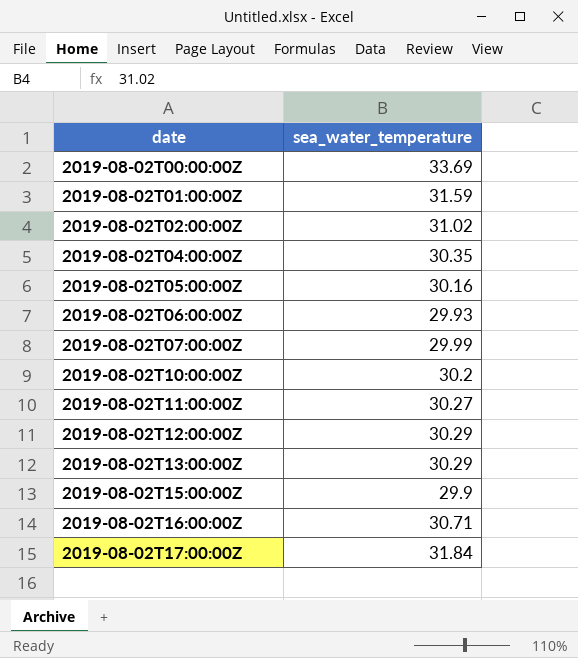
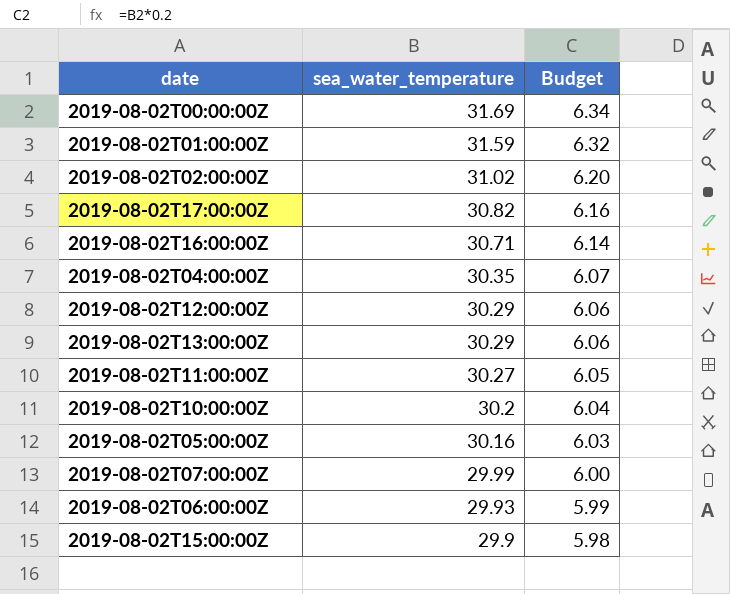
row order: date ascending -> sea_water_temperature descending
column Budget | formula: none -> [sea_water_temperature] * 0.2
2019-08-02T00:00:00Z | sea_water_temperature: 33.69 -> 31.69
2019-08-02T17:00:00Z | sea_water_temperature: 31.84 -> 30.82

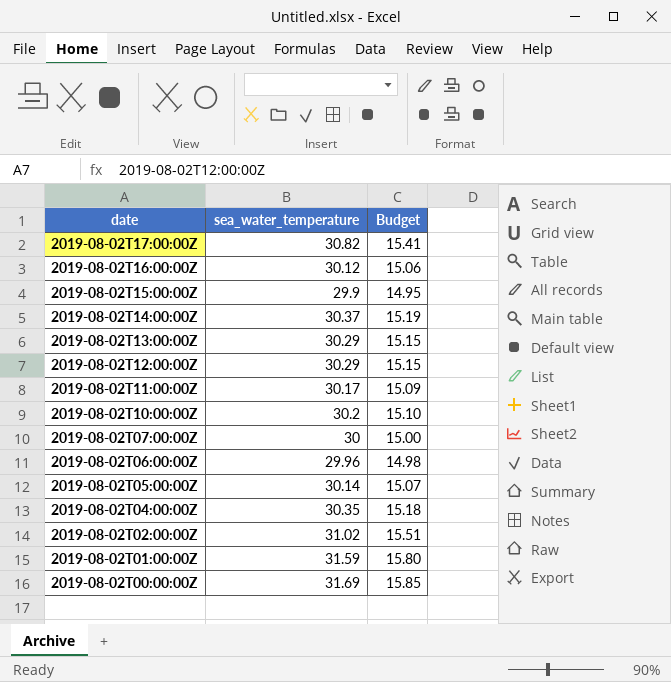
row order: sea_water_temperature descending -> date descending
column Budget | formula: [sea_water_temperature] * 0.2 -> [sea_water_temperature] * 0.5
2019-08-02T16:00:00Z | sea_water_temperature: 30.71 -> 30.12
row 2019-08-02T14:00:00Z: none -> 30.37 | 15.19
2019-08-02T11:00:00Z | sea_water_temperature: 30.27 -> 30.17
2019-08-02T07:00:00Z | sea_water_temperature: 29.99 -> 30
2019-08-02T06:00:00Z | sea_water_temperature: 29.93 -> 29.96
2019-08-02T05:00:00Z | sea_water_temperature: 30.16 -> 30.14

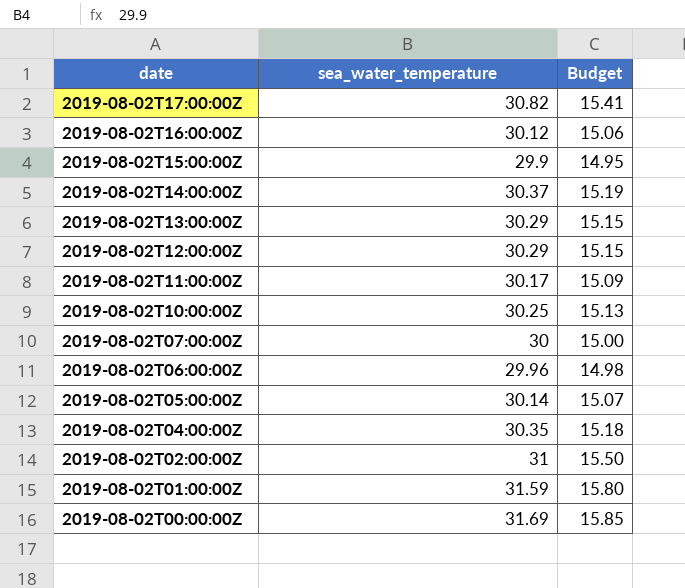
2019-08-02T10:00:00Z | sea_water_temperature: 30.2 -> 30.25
2019-08-02T10:00:00Z | Budget: 15.10 -> 15.13
2019-08-02T02:00:00Z | sea_water_temperature: 31.02 -> 31
2019-08-02T02:00:00Z | Budget: 15.51 -> 15.50

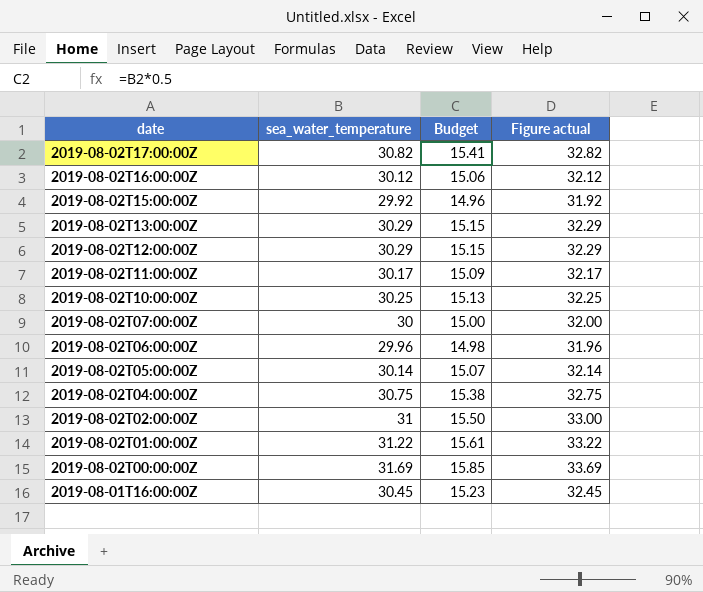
column Figure actual | formula: none -> [sea_water_temperature] + 2
row 2019-08-02T14:00:00Z: 30.37 | 15.19 -> none
2019-08-02T15:00:00Z | sea_water_temperature: 29.9 -> 29.92
2019-08-02T15:00:00Z | Budget: 14.95 -> 14.96
2019-08-02T04:00:00Z | sea_water_temperature: 30.35 -> 30.75
2019-08-02T04:00:00Z | Budget: 15.18 -> 15.38
2019-08-02T01:00:00Z | sea_water_temperature: 31.59 -> 31.22
2019-08-02T01:00:00Z | Budget: 15.80 -> 15.61
row 2019-08-01T16:00:00Z: none -> 30.45 | 15.23 | 32.45

